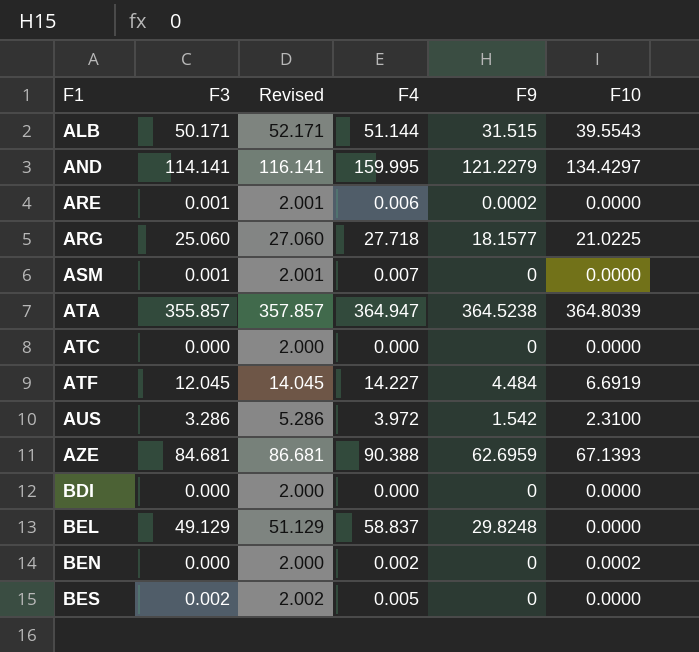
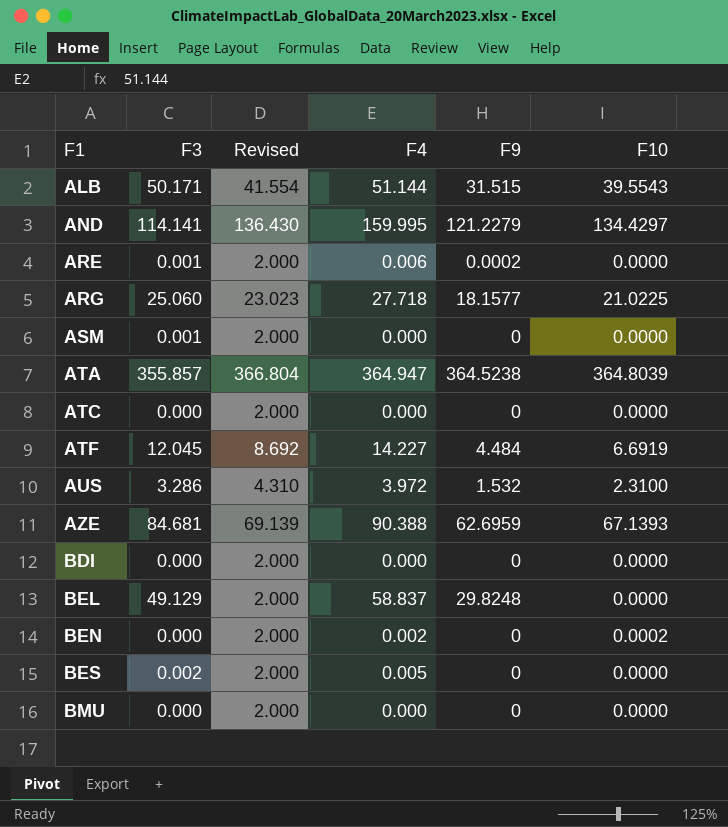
column Revised | formula: [F3] + 2 -> [F10] + 2
ASM | F4: 0.007 -> 0.000
AUS | F9: 1.542 -> 1.532
row BMU: none -> 0.000 | 2.000 | 0.000 | 0 | 0.0000

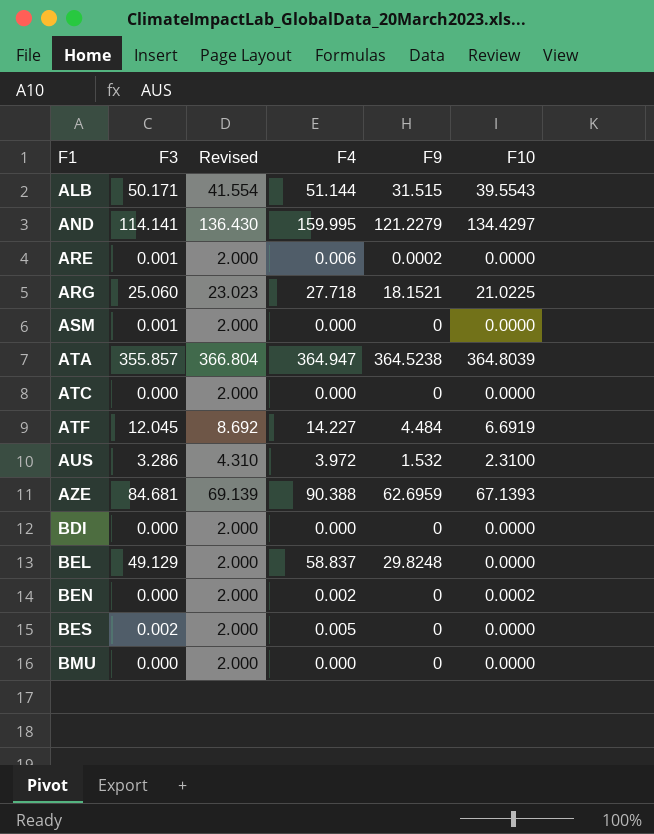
ARG | F9: 18.1577 -> 18.1521

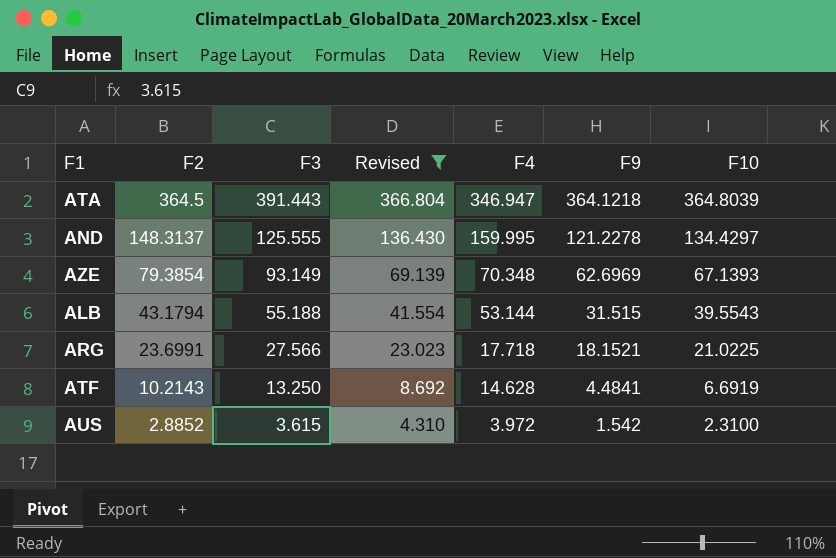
filter: none -> Revised != 2.000
row order: F1 ascending -> F2 descending
column F2 | position: none -> 2
ATA | F3: 355.857 -> 391.443
ATA | F4: 364.947 -> 346.947
ATA | F9: 364.5238 -> 364.1218
AND | F3: 114.141 -> 125.555
AND | F9: 121.2279 -> 121.2278
AZE | F3: 84.681 -> 93.149
AZE | F4: 90.388 -> 70.348
AZE | F9: 62.6959 -> 62.6969
ALB | F3: 50.171 -> 55.188
ALB | F4: 51.144 -> 53.144
ARG | F3: 25.060 -> 27.566
ARG | F4: 27.718 -> 17.718
ATF | F3: 12.045 -> 13.250
ATF | F4: 14.227 -> 14.628
ATF | F9: 4.484 -> 4.4841
AUS | F3: 3.286 -> 3.615
AUS | F9: 1.532 -> 1.542

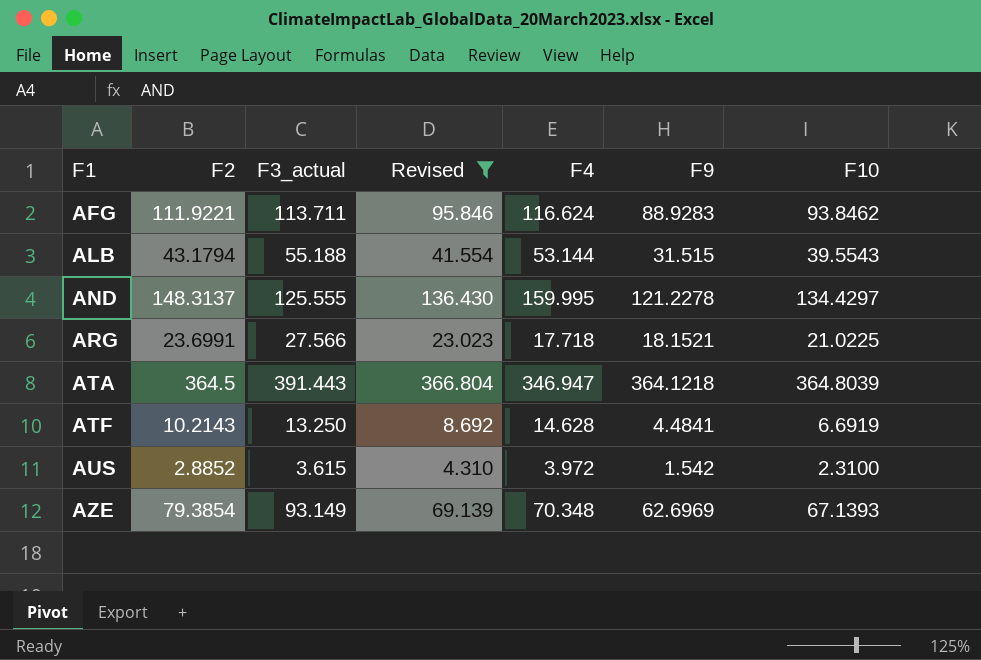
row order: F2 descending -> F1 ascending
column name: F3 -> F3_actual
row AFG: none -> 111.9221 | 113.711 | 95.846 | 116.624 | 88.9283 | 93.8462

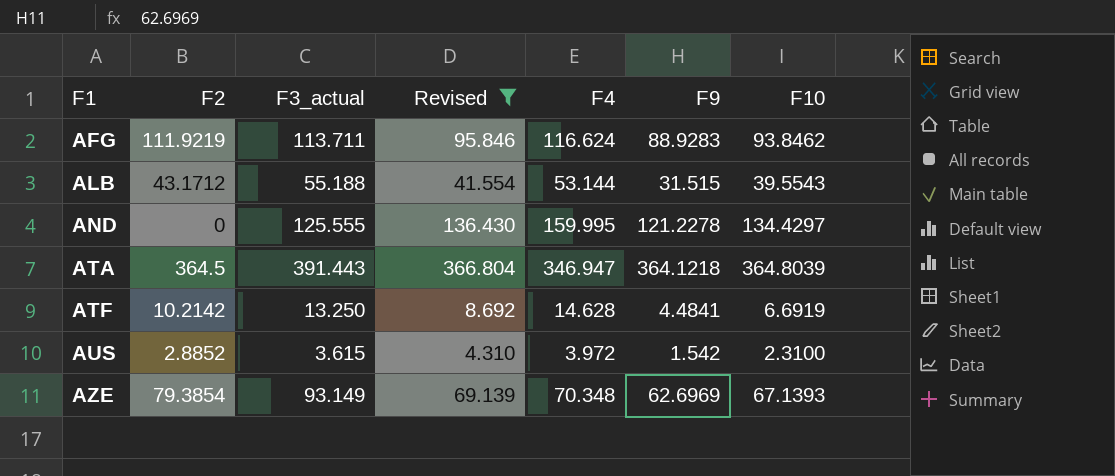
row ARG: 23.6991 | 27.566 | 23.023 | 17.718 | 18.1521 | 21.0225 -> none
AFG | F2: 111.9221 -> 111.9219
ALB | F2: 43.1794 -> 43.1712
AND | F2: 148.3137 -> 0
ATF | F2: 10.2143 -> 10.2142

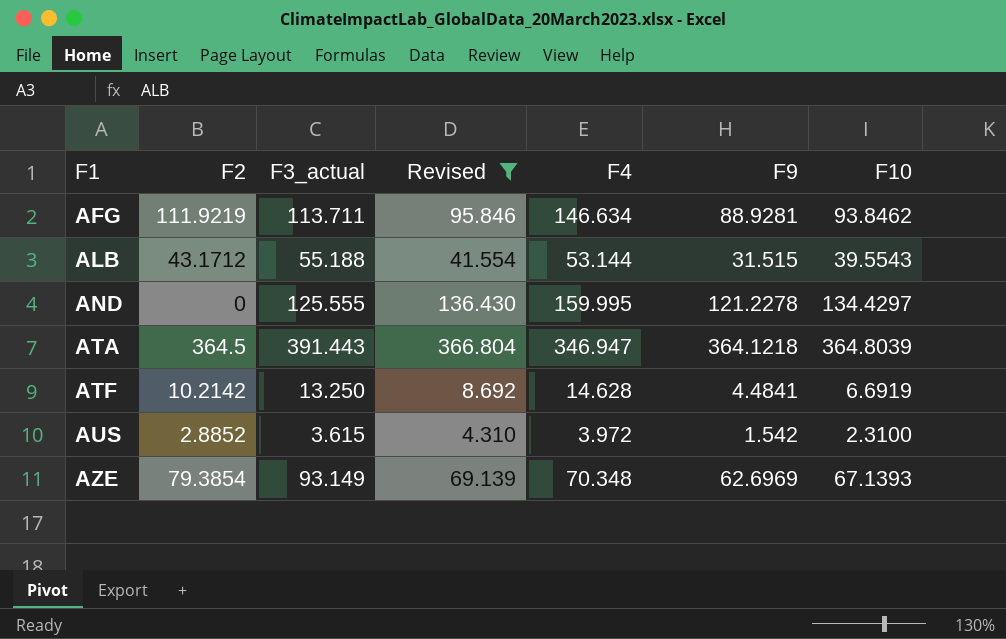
AFG | F4: 116.624 -> 146.634
AFG | F9: 88.9283 -> 88.9281

